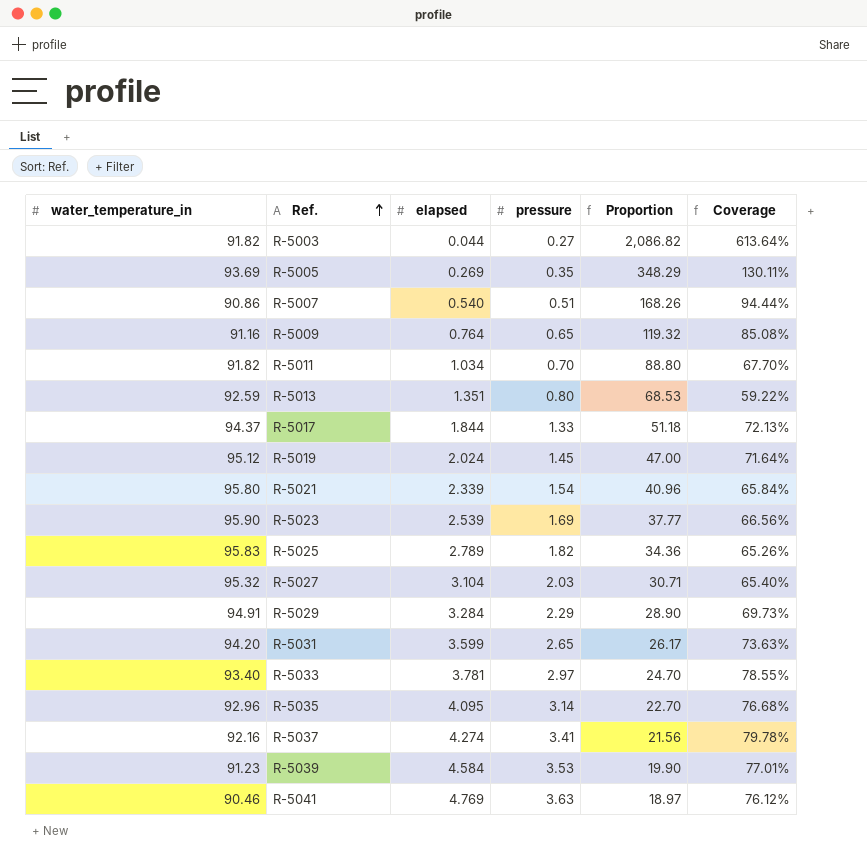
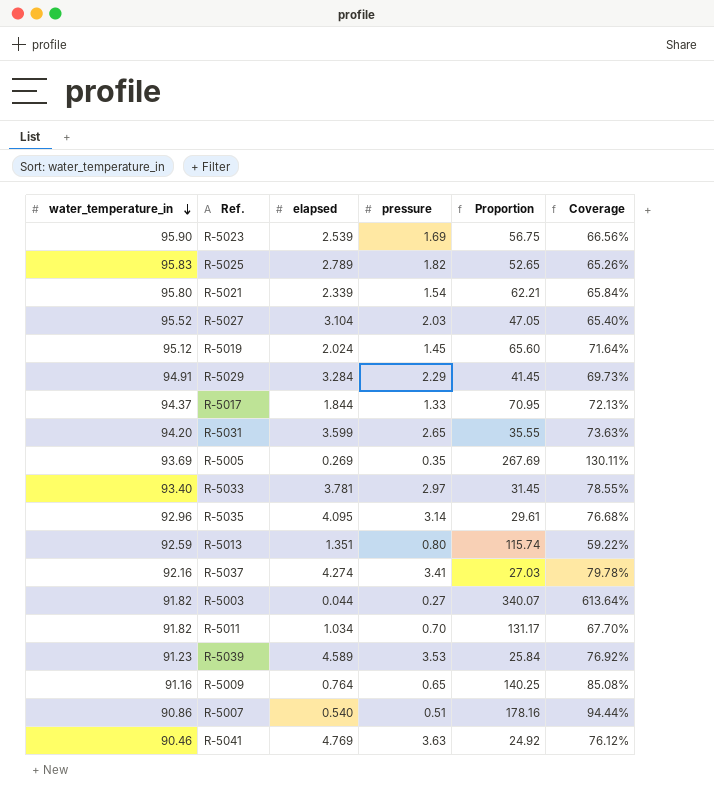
row order: Ref. ascending -> water_temperature_in descending
column Proportion | formula: [water_temperature_in] / [elapsed] -> [water_temperature_in] / [pressure]
R-5027 | water_temperature_in: 95.32 -> 95.52
R-5039 | elapsed: 4.584 -> 4.589
R-5039 | Coverage: 77.01% -> 76.92%

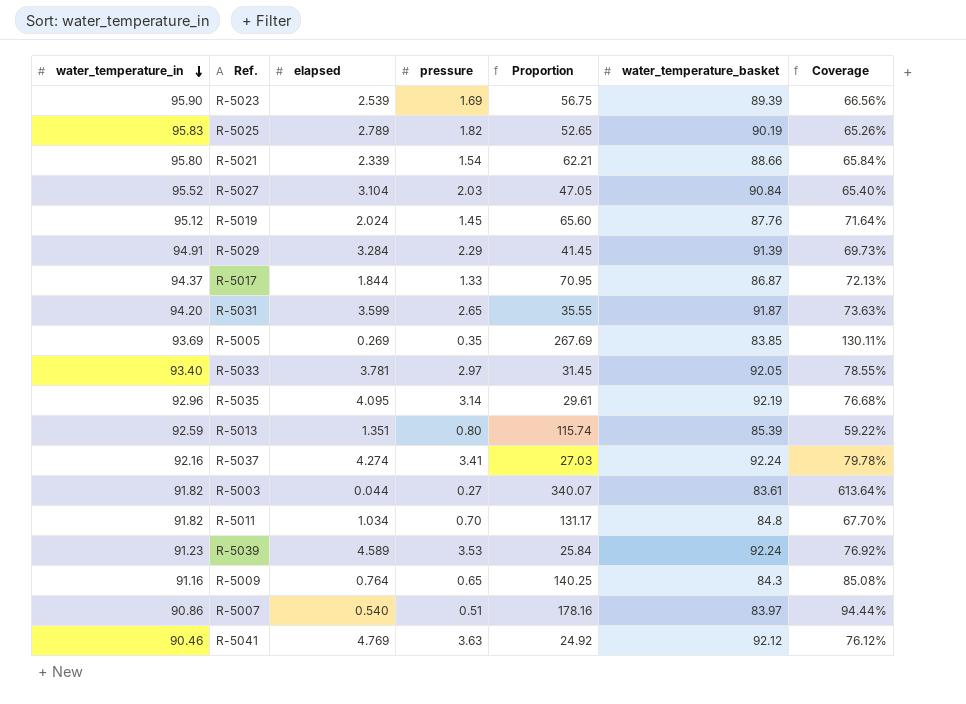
column water_temperature_basket | position: none -> 6

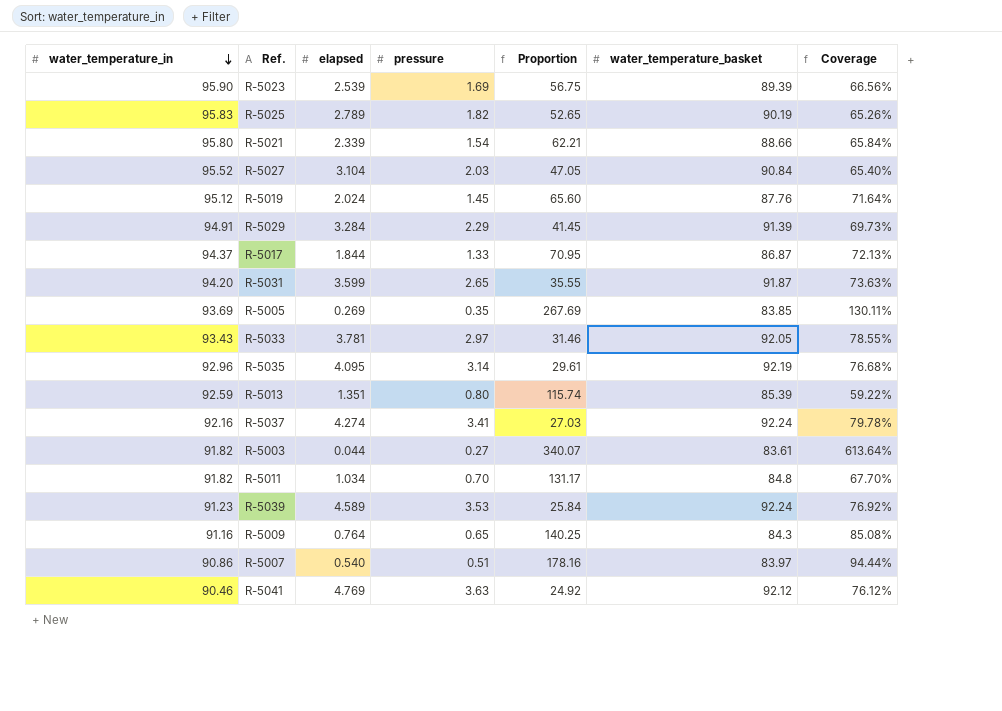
R-5033 | water_temperature_in: 93.40 -> 93.43
R-5033 | Proportion: 31.45 -> 31.46

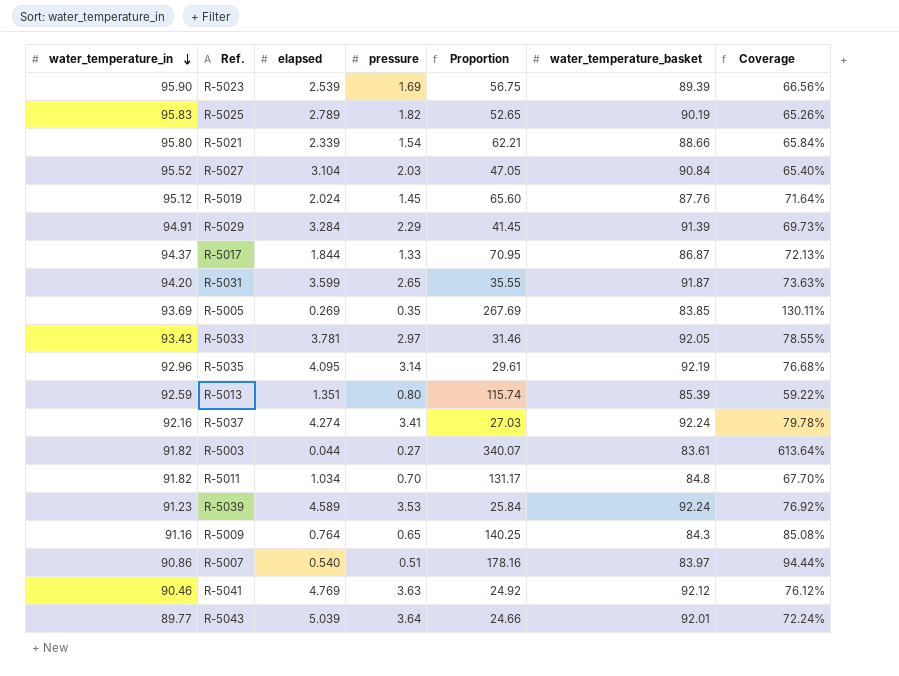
row R-5043: none -> 89.77 | 5.039 | 3.64 | 24.66 | 92.01 | 72.24%

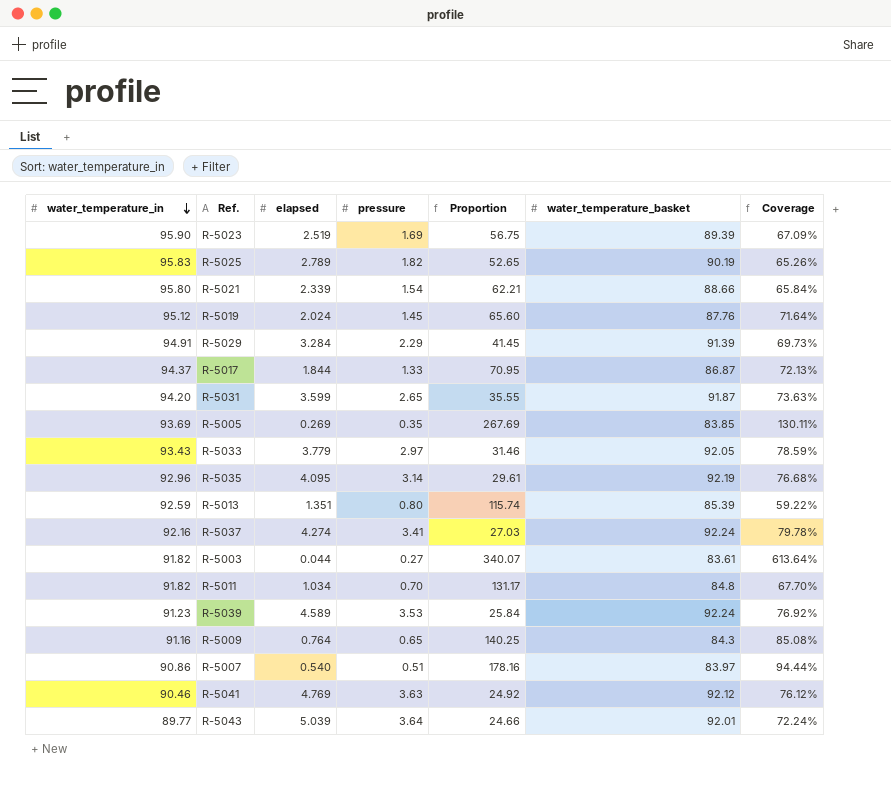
row R-5027: 95.52 | 3.104 | 2.03 | 47.05 | 90.84 | 65.40% -> none
R-5023 | elapsed: 2.539 -> 2.519
R-5023 | Coverage: 66.56% -> 67.09%
R-5033 | elapsed: 3.781 -> 3.779
R-5033 | Coverage: 78.55% -> 78.59%

